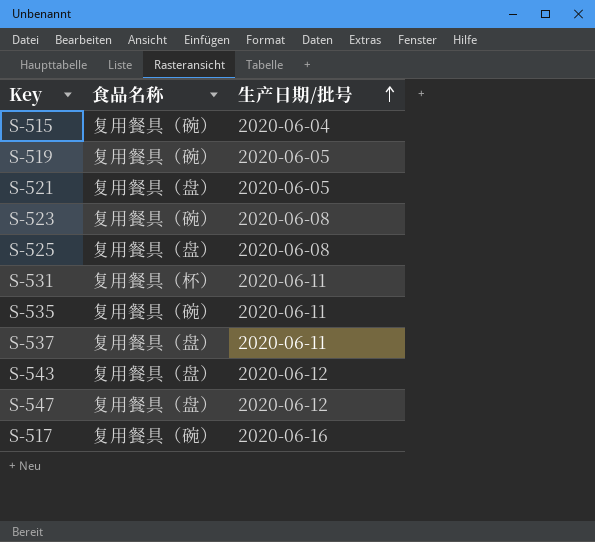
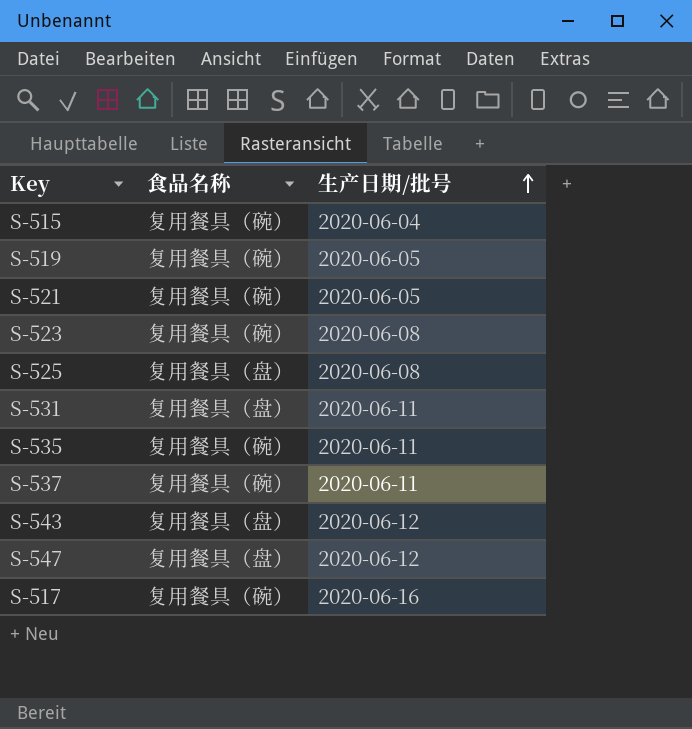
S-521 | 食品名称: 复用餐具（盘） -> 复用餐具（碗）
S-531 | 食品名称: 复用餐具（杯） -> 复用餐具（盘）
S-537 | 食品名称: 复用餐具（盘） -> 复用餐具（碗）

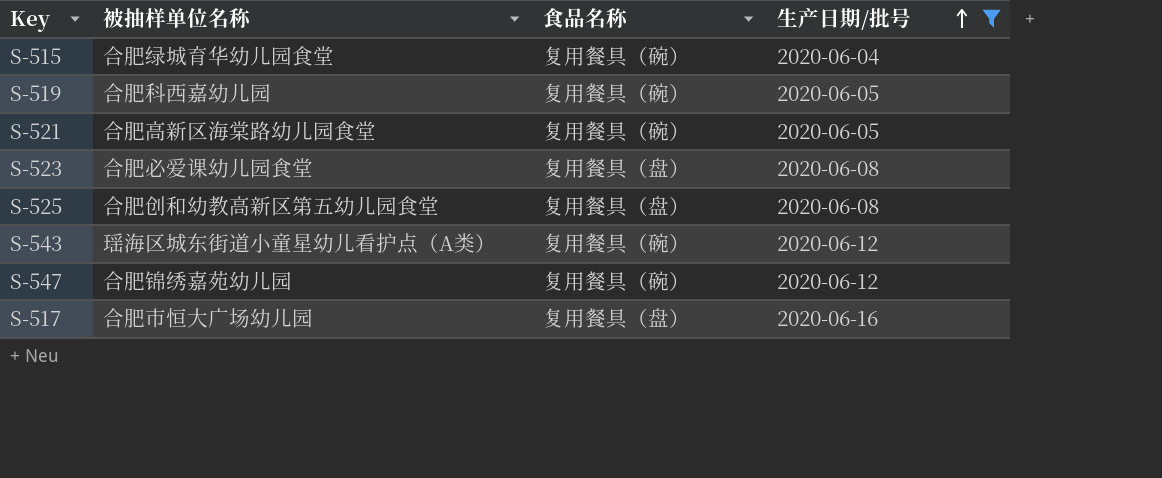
filter: none -> 生产日期/批号 != 2020-06-11
column 被抽样单位名称 | position: none -> 2
S-523 | 食品名称: 复用餐具（碗） -> 复用餐具（盘）
S-543 | 食品名称: 复用餐具（盘） -> 复用餐具（碗）
S-547 | 食品名称: 复用餐具（盘） -> 复用餐具（碗）
S-517 | 食品名称: 复用餐具（碗） -> 复用餐具（盘）

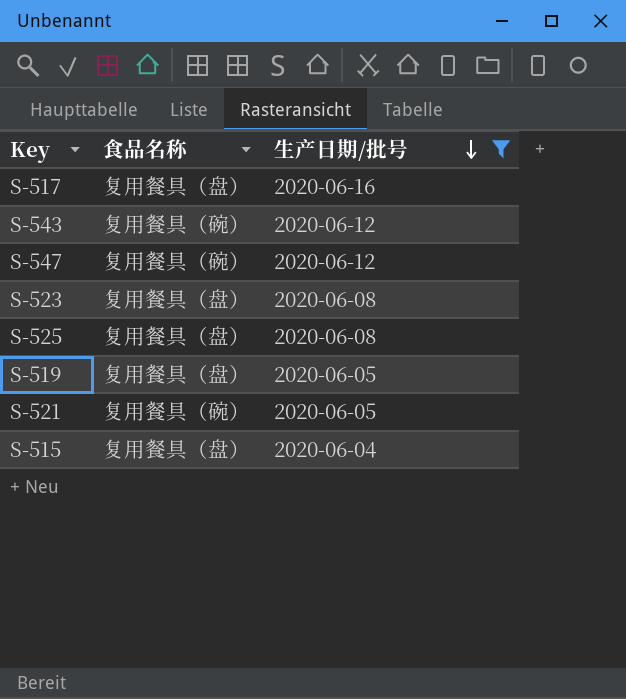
row order: 生产日期/批号 ascending -> 生产日期/批号 descending
column 被抽样单位名称 | position: 2 -> none
S-519 | 食品名称: 复用餐具（碗） -> 复用餐具（盘）
S-515 | 食品名称: 复用餐具（碗） -> 复用餐具（盘）

